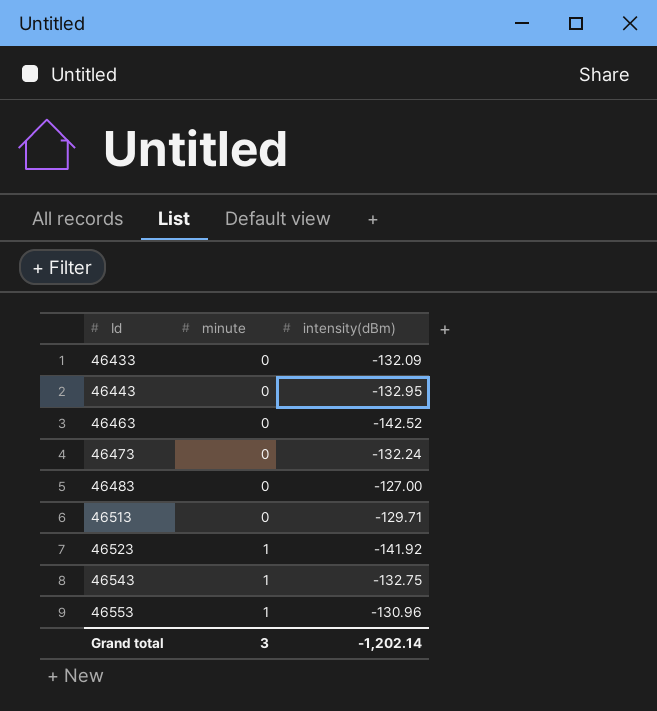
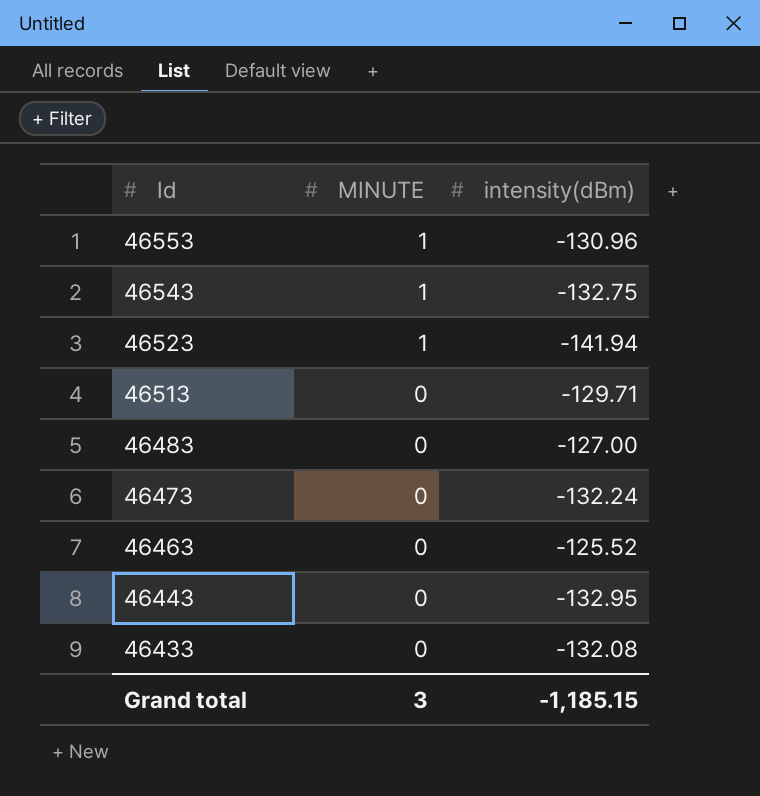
row order: Id ascending -> Id descending
column name: minute -> MINUTE
46523 | intensity(dBm): -141.92 -> -141.94
46463 | intensity(dBm): -142.52 -> -125.52
46433 | intensity(dBm): -132.09 -> -132.08
Grand total | intensity(dBm): -1,202.14 -> -1,185.15

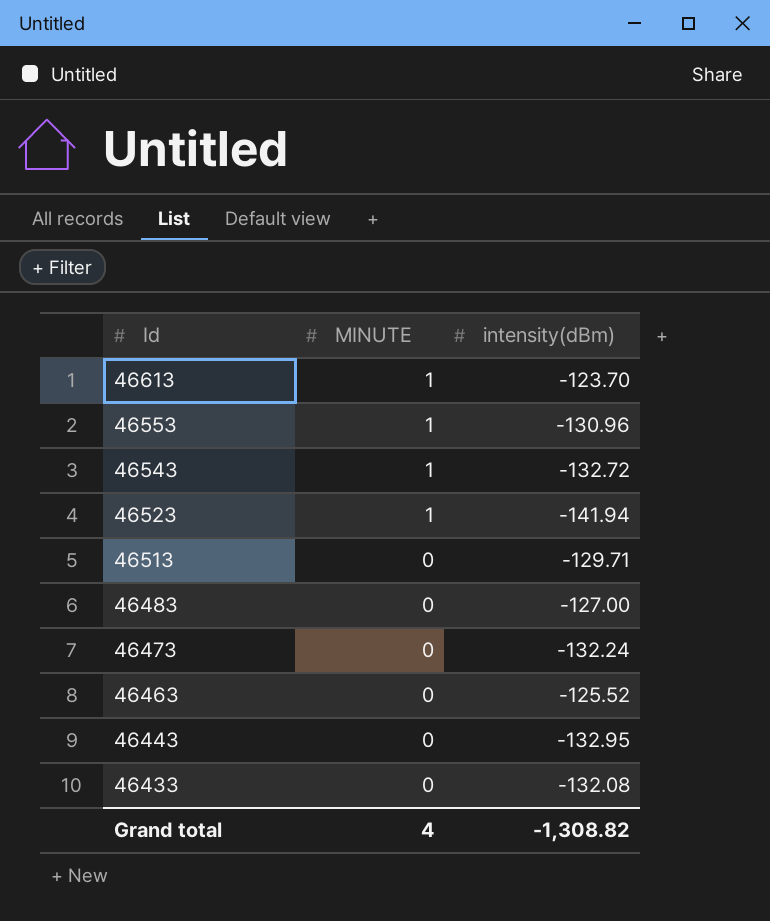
row 46613: none -> 1 | -123.70
46543 | intensity(dBm): -132.75 -> -132.72
Grand total | MINUTE: 3 -> 4
Grand total | intensity(dBm): -1,185.15 -> -1,308.82

